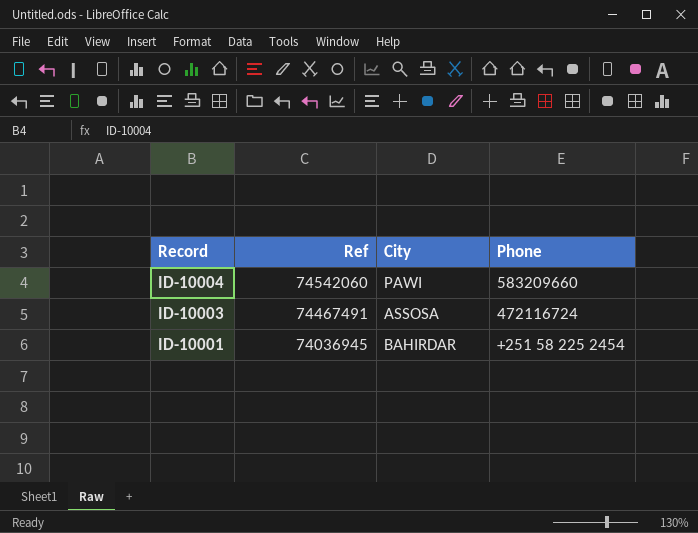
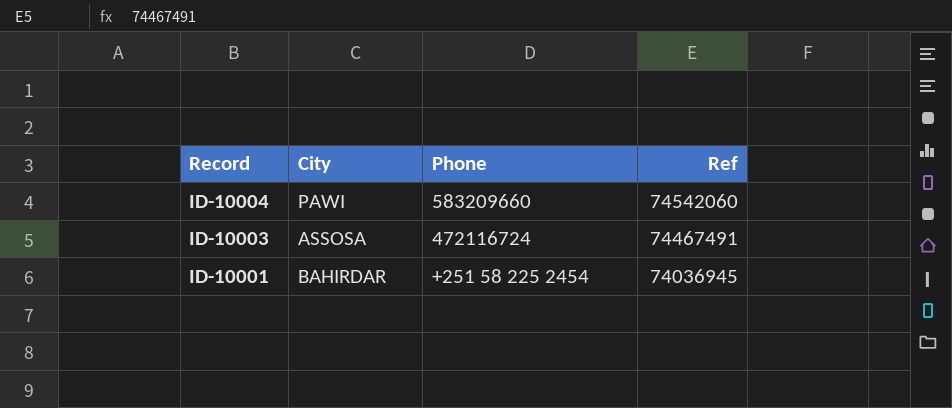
column Ref | position: 2 -> 4

